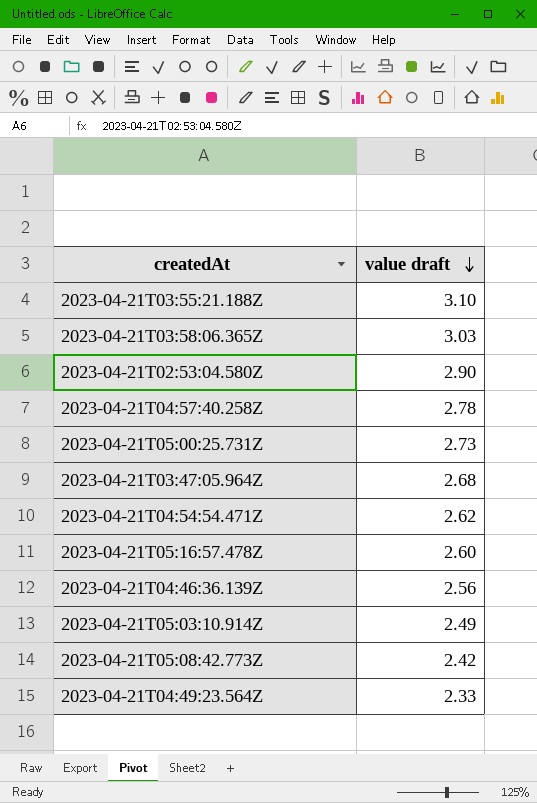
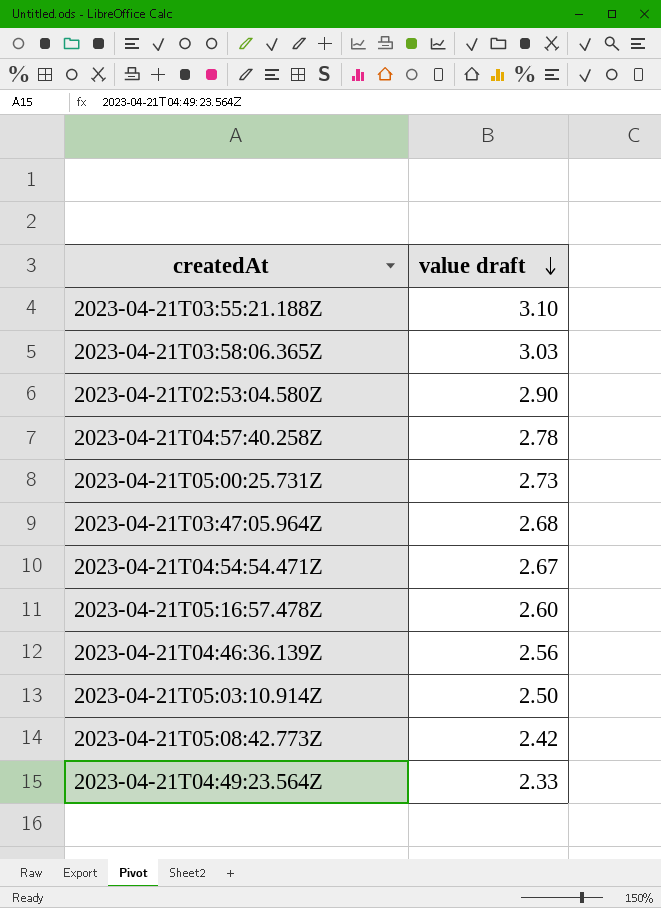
2023-04-21T04:54:54.471Z | value draft: 2.62 -> 2.67
2023-04-21T05:03:10.914Z | value draft: 2.49 -> 2.50

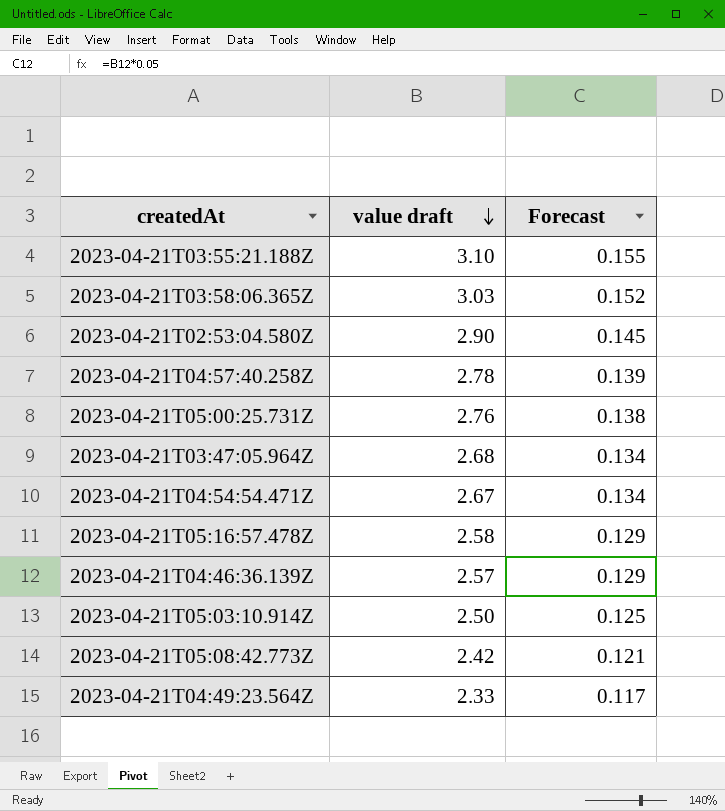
column Forecast | formula: none -> [value draft] * 0.05
2023-04-21T05:00:25.731Z | value draft: 2.73 -> 2.76
2023-04-21T05:16:57.478Z | value draft: 2.60 -> 2.58
2023-04-21T04:46:36.139Z | value draft: 2.56 -> 2.57

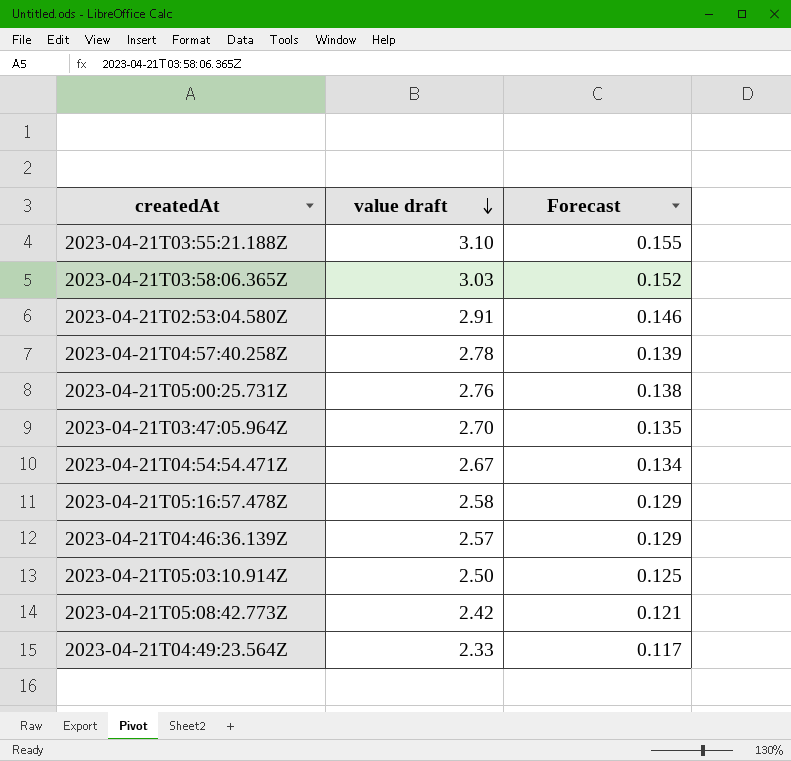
2023-04-21T02:53:04.580Z | value draft: 2.90 -> 2.91
2023-04-21T02:53:04.580Z | Forecast: 0.145 -> 0.146
2023-04-21T03:47:05.964Z | value draft: 2.68 -> 2.70
2023-04-21T03:47:05.964Z | Forecast: 0.134 -> 0.135

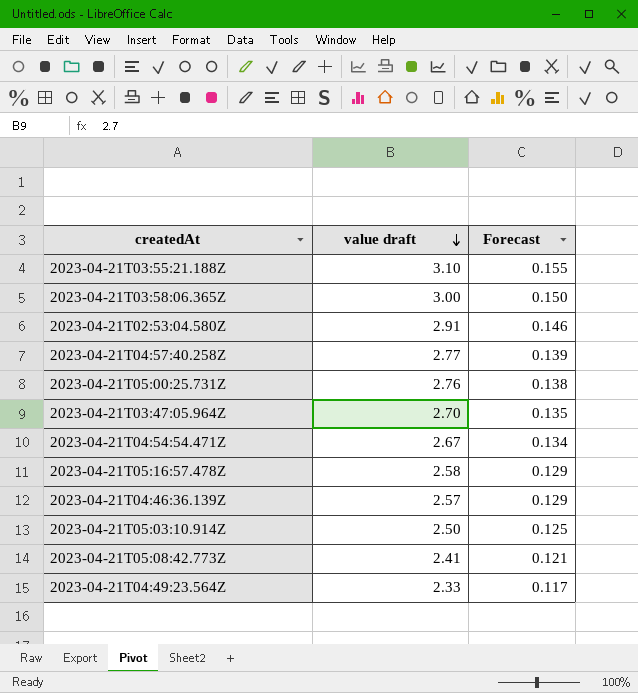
2023-04-21T03:58:06.365Z | value draft: 3.03 -> 3.00
2023-04-21T03:58:06.365Z | Forecast: 0.152 -> 0.150
2023-04-21T04:57:40.258Z | value draft: 2.78 -> 2.77
2023-04-21T05:08:42.773Z | value draft: 2.42 -> 2.41

